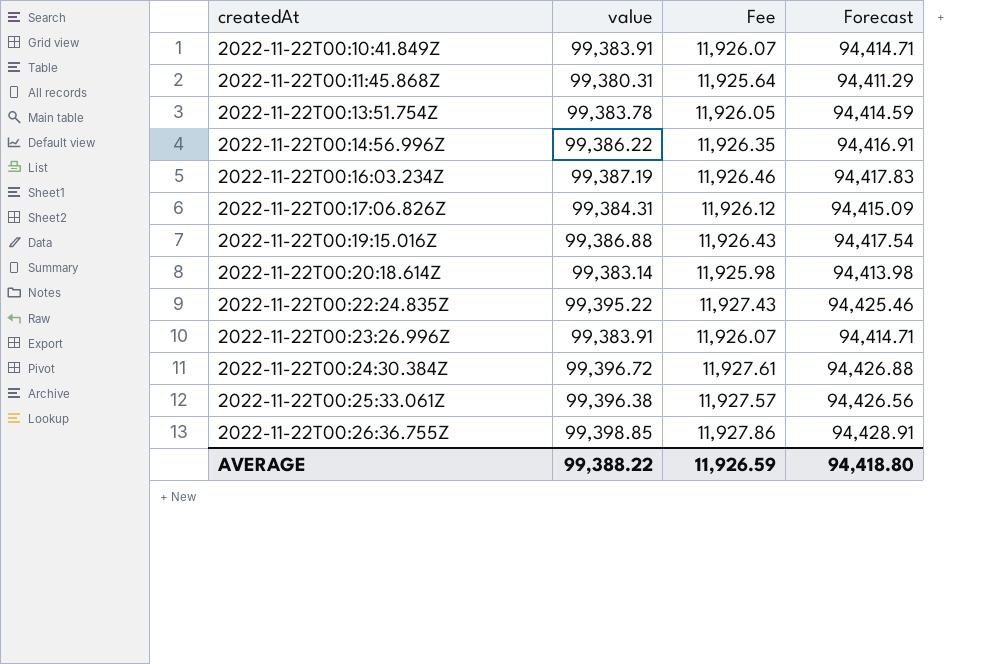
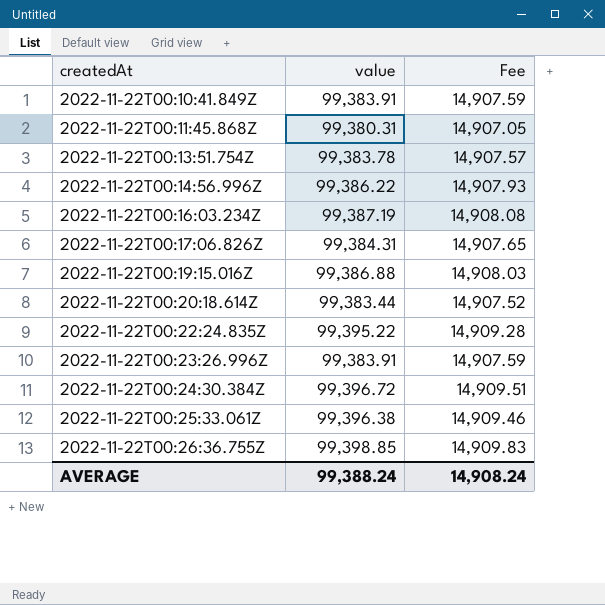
column Forecast | formula: [value] * 0.95 -> none
column Fee | formula: [value] * 0.12 -> [value] * 0.15
2022-11-22T00:20:18.614Z | value: 99,383.14 -> 99,383.44
AVERAGE | value: 99,388.22 -> 99,388.24
AVERAGE | Fee: 11,926.59 -> 14,908.24

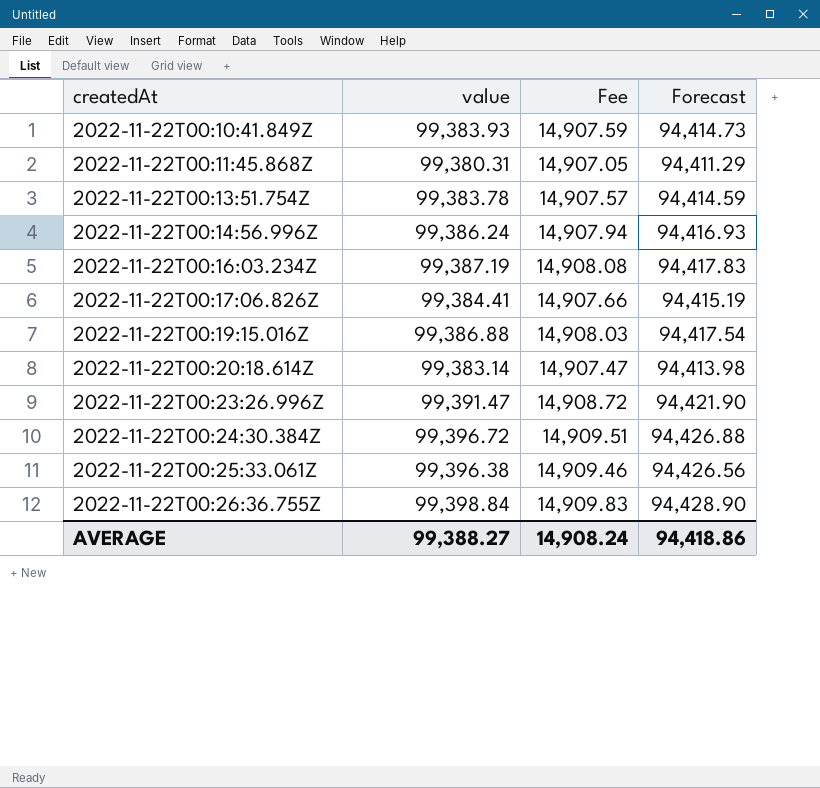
column Forecast | formula: none -> [value] * 0.95
row 2022-11-22T00:22:24.835Z: 99,395.22 | 14,909.28 -> none
2022-11-22T00:10:41.849Z | value: 99,383.91 -> 99,383.93
2022-11-22T00:14:56.996Z | value: 99,386.22 -> 99,386.24
2022-11-22T00:14:56.996Z | Fee: 14,907.93 -> 14,907.94
2022-11-22T00:17:06.826Z | value: 99,384.31 -> 99,384.41
2022-11-22T00:17:06.826Z | Fee: 14,907.65 -> 14,907.66
2022-11-22T00:20:18.614Z | value: 99,383.44 -> 99,383.14
2022-11-22T00:20:18.614Z | Fee: 14,907.52 -> 14,907.47
2022-11-22T00:23:26.996Z | value: 99,383.91 -> 99,391.47
2022-11-22T00:23:26.996Z | Fee: 14,907.59 -> 14,908.72
2022-11-22T00:26:36.755Z | value: 99,398.85 -> 99,398.84
AVERAGE | value: 99,388.24 -> 99,388.27

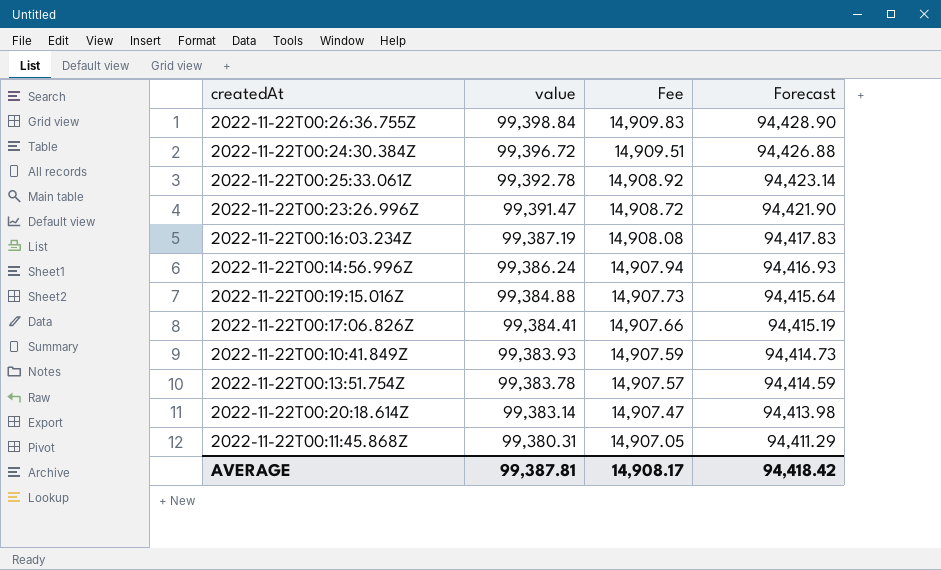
row order: createdAt ascending -> value descending
2022-11-22T00:25:33.061Z | value: 99,396.38 -> 99,392.78
2022-11-22T00:25:33.061Z | Fee: 14,909.46 -> 14,908.92
2022-11-22T00:25:33.061Z | Forecast: 94,426.56 -> 94,423.14
2022-11-22T00:19:15.016Z | value: 99,386.88 -> 99,384.88
2022-11-22T00:19:15.016Z | Fee: 14,908.03 -> 14,907.73
2022-11-22T00:19:15.016Z | Forecast: 94,417.54 -> 94,415.64
AVERAGE | value: 99,388.27 -> 99,387.81
AVERAGE | Fee: 14,908.24 -> 14,908.17
AVERAGE | Forecast: 94,418.86 -> 94,418.42

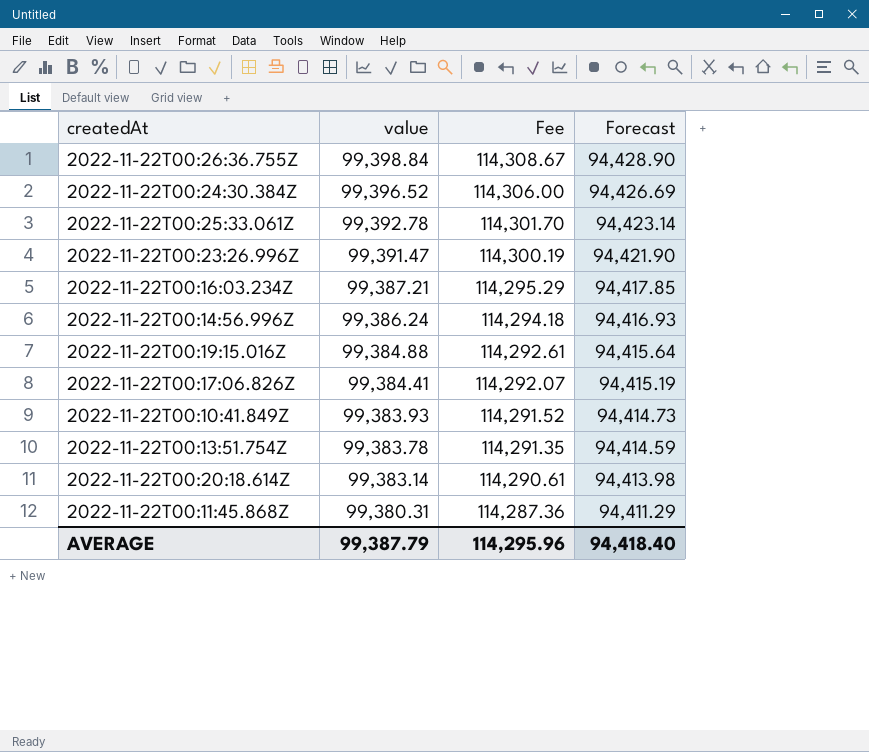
column Fee | formula: [value] * 0.15 -> [value] * 1.15
2022-11-22T00:24:30.384Z | value: 99,396.72 -> 99,396.52
2022-11-22T00:24:30.384Z | Forecast: 94,426.88 -> 94,426.69
2022-11-22T00:16:03.234Z | value: 99,387.19 -> 99,387.21
2022-11-22T00:16:03.234Z | Forecast: 94,417.83 -> 94,417.85
AVERAGE | value: 99,387.81 -> 99,387.79
AVERAGE | Fee: 14,908.17 -> 114,295.96
AVERAGE | Forecast: 94,418.42 -> 94,418.40

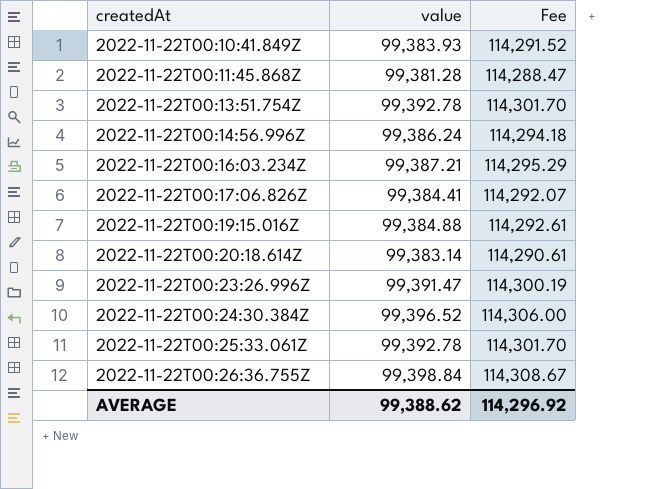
row order: value descending -> createdAt ascending
column Forecast | formula: [value] * 0.95 -> none
2022-11-22T00:11:45.868Z | value: 99,380.31 -> 99,381.28
2022-11-22T00:11:45.868Z | Fee: 114,287.36 -> 114,288.47
2022-11-22T00:13:51.754Z | value: 99,383.78 -> 99,392.78
2022-11-22T00:13:51.754Z | Fee: 114,291.35 -> 114,301.70
AVERAGE | value: 99,387.79 -> 99,388.62
AVERAGE | Fee: 114,295.96 -> 114,296.92

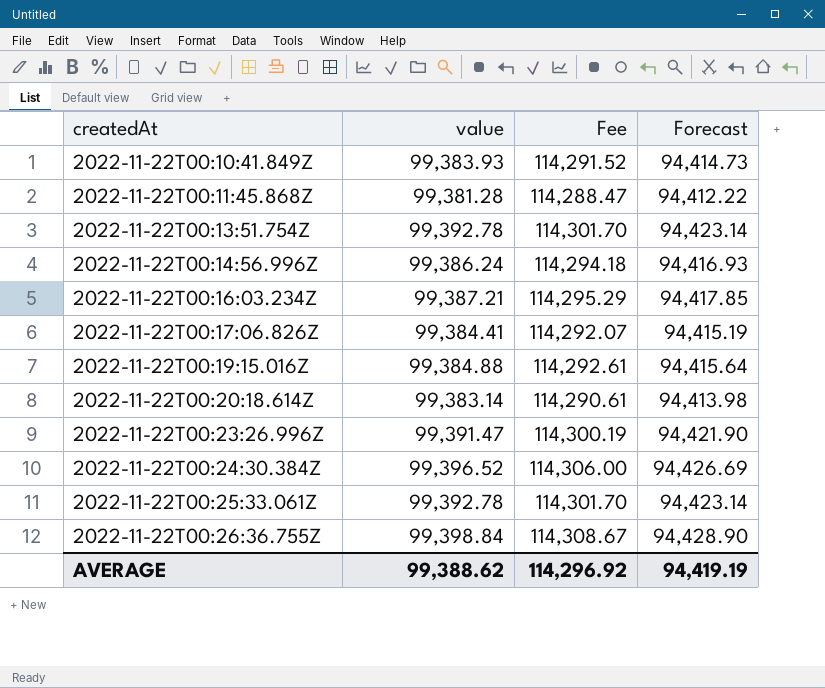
column Forecast | formula: none -> [value] * 0.95

